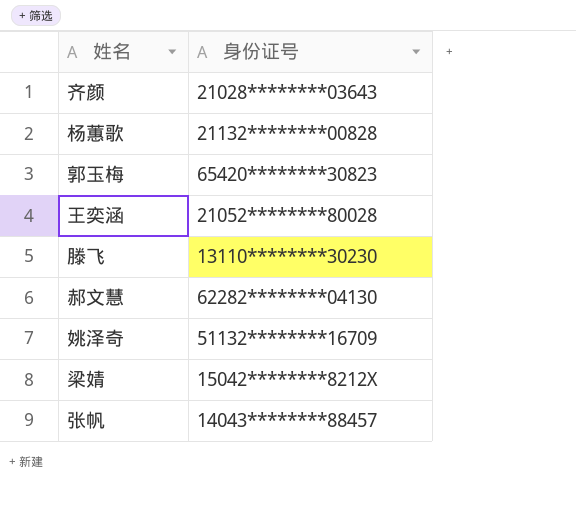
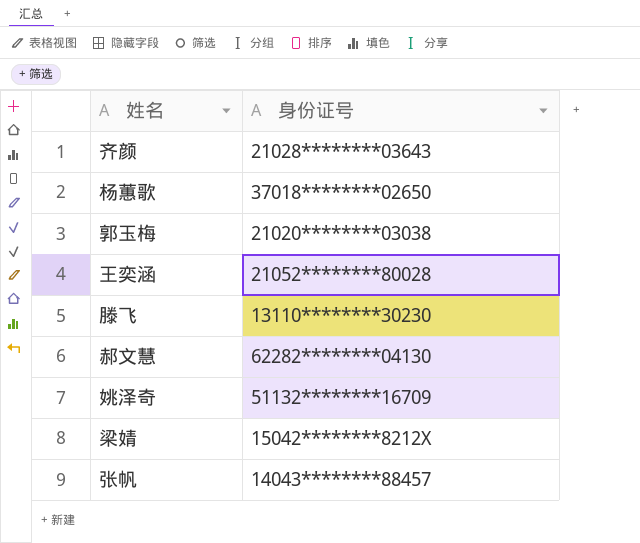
杨蕙歌 | 身份证号: 21132********00828 -> 37018********02650
郭玉梅 | 身份证号: 65420********30823 -> 21020********03038

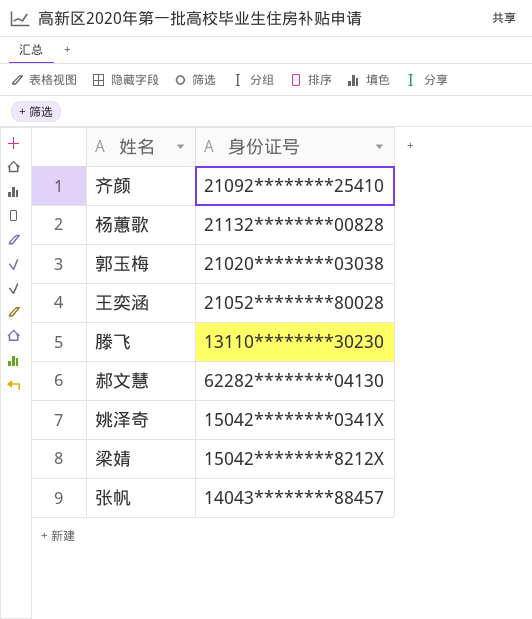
齐颜 | 身份证号: 21028********03643 -> 21092********25410
杨蕙歌 | 身份证号: 37018********02650 -> 21132********00828
姚泽奇 | 身份证号: 51132********16709 -> 15042********0341X

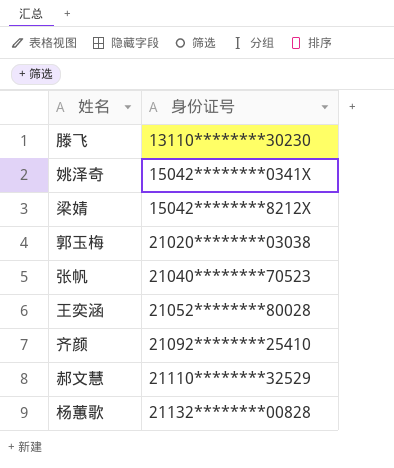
row order: none -> 身份证号 ascending
张帆 | 身份证号: 14043********88457 -> 21040********70523
郝文慧 | 身份证号: 62282********04130 -> 21110********32529

